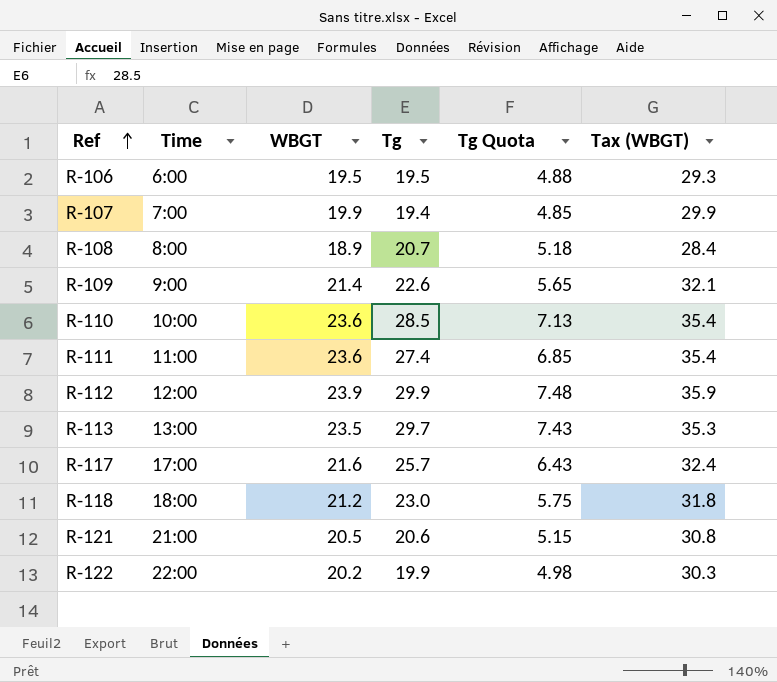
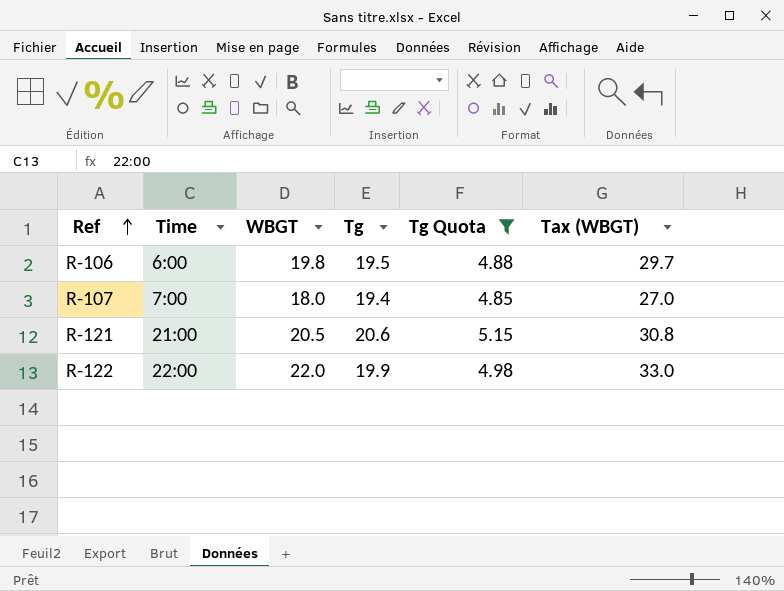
filter: none -> Tg Quota <= 5.15
R-106 | WBGT: 19.5 -> 19.8
R-106 | Tax (WBGT): 29.3 -> 29.7
R-107 | WBGT: 19.9 -> 18.0
R-107 | Tax (WBGT): 29.9 -> 27.0
R-122 | WBGT: 20.2 -> 22.0
R-122 | Tax (WBGT): 30.3 -> 33.0

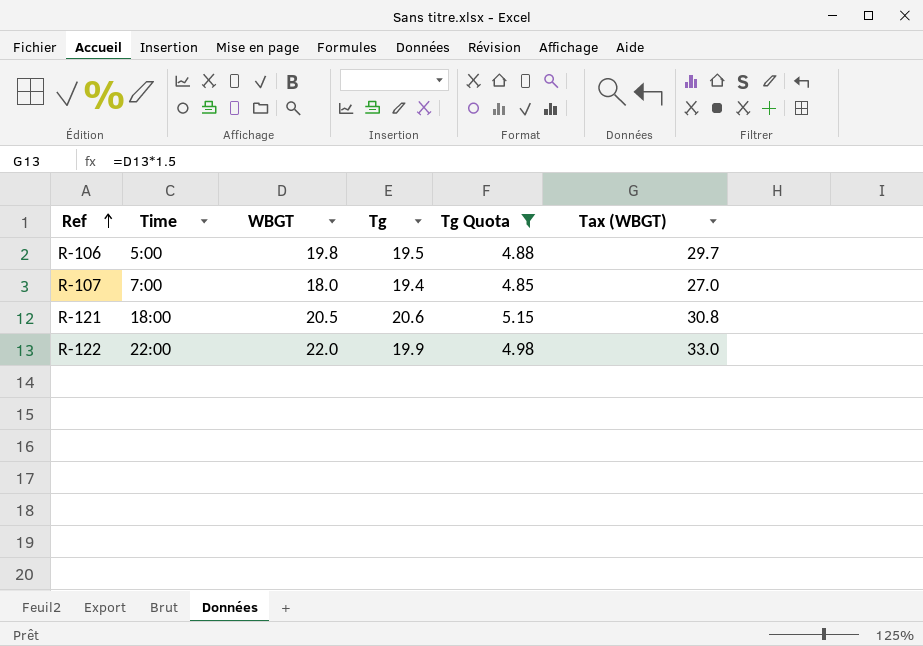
R-106 | Time: 6:00 -> 5:00
R-121 | Time: 21:00 -> 18:00

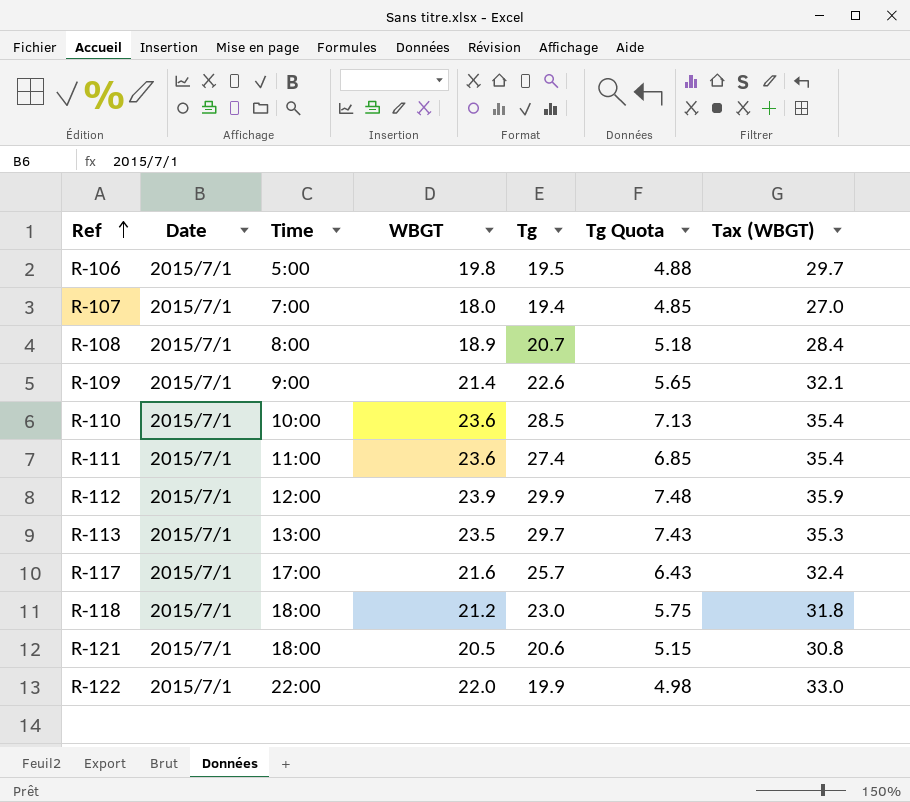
filter: Tg Quota <= 5.15 -> none
column Date | position: none -> 2

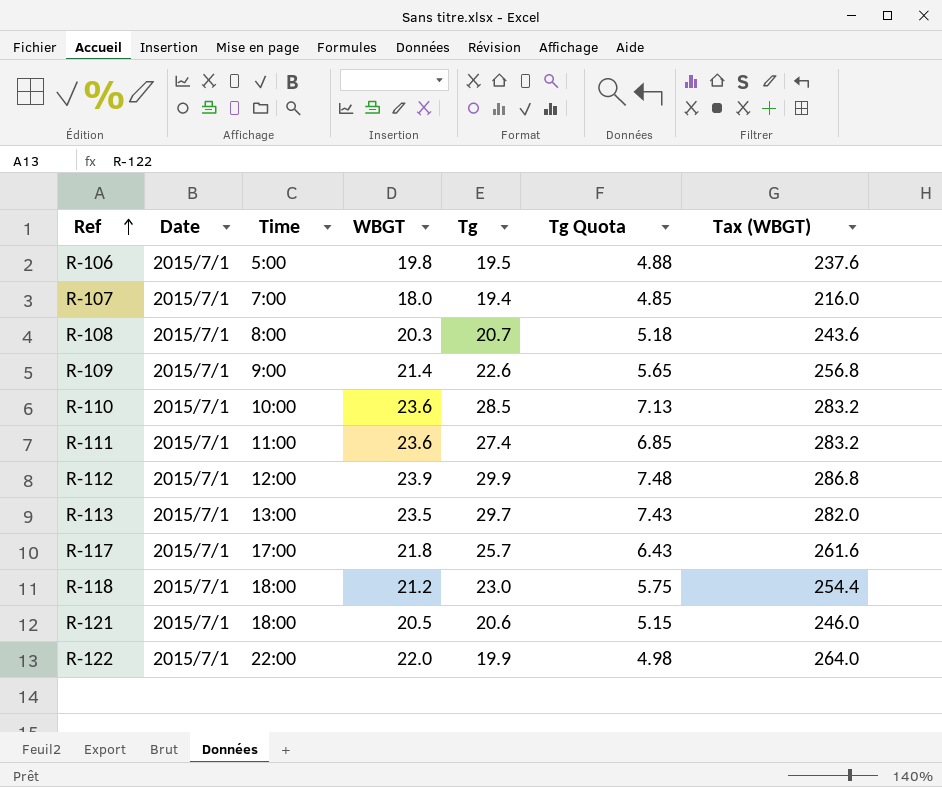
column Tax (WBGT) | formula: [WBGT] * 1.5 -> [WBGT] * 12
R-108 | WBGT: 18.9 -> 20.3
R-117 | WBGT: 21.6 -> 21.8

